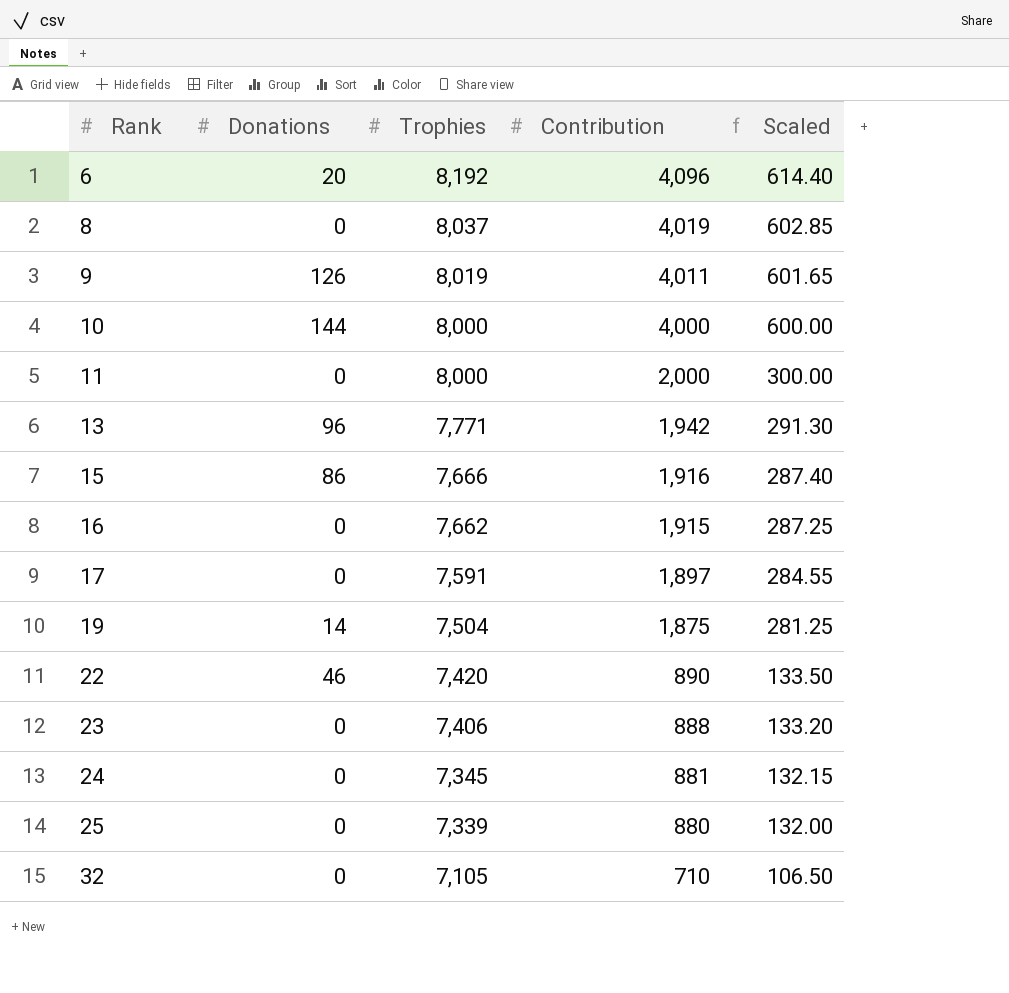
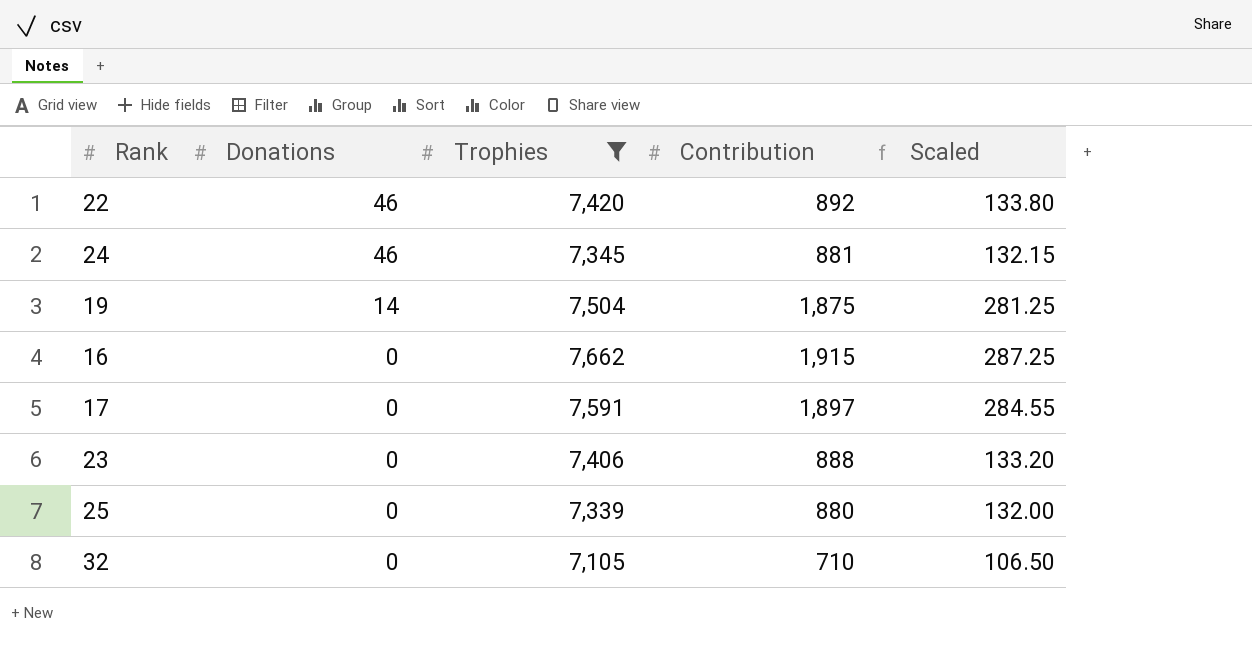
filter: none -> Trophies <= 7,662
row order: Rank ascending -> Donations descending
22 | Contribution: 890 -> 892
22 | Scaled: 133.50 -> 133.80
24 | Donations: 0 -> 46

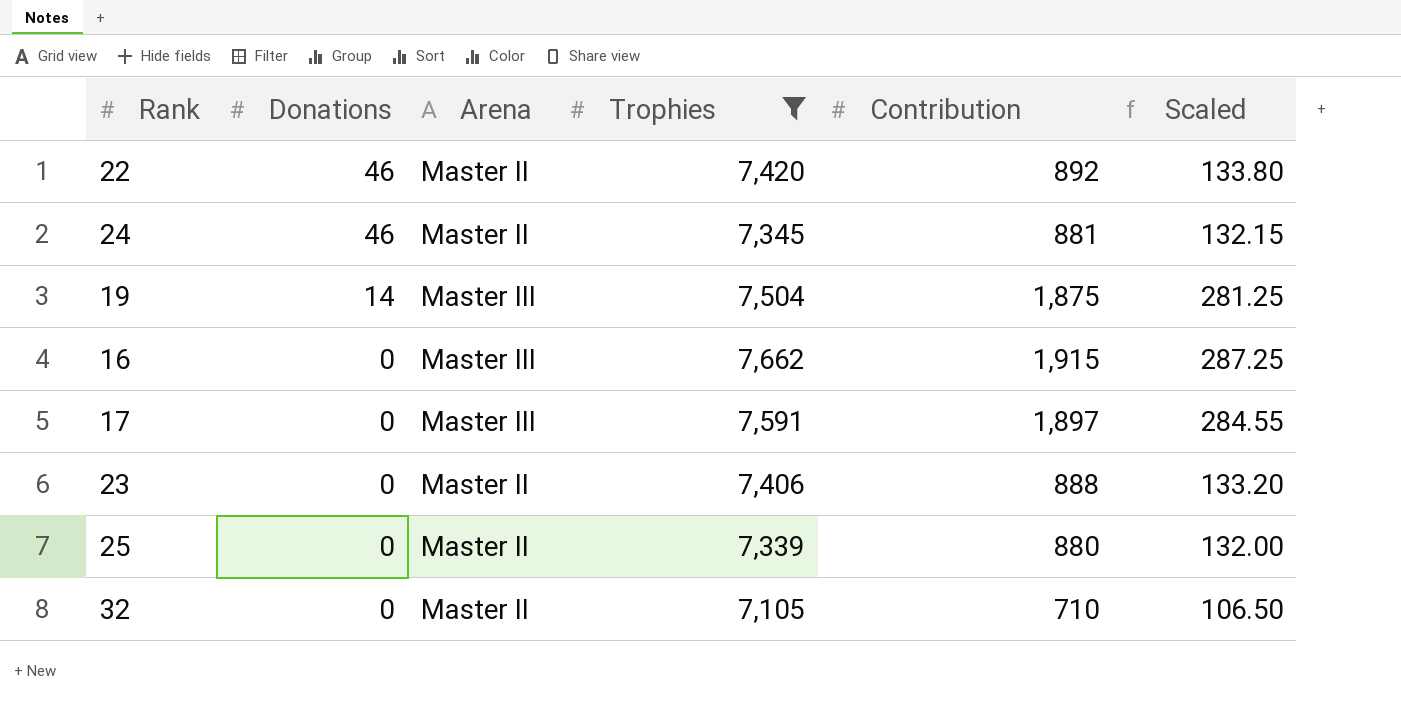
column Arena | position: none -> 3

